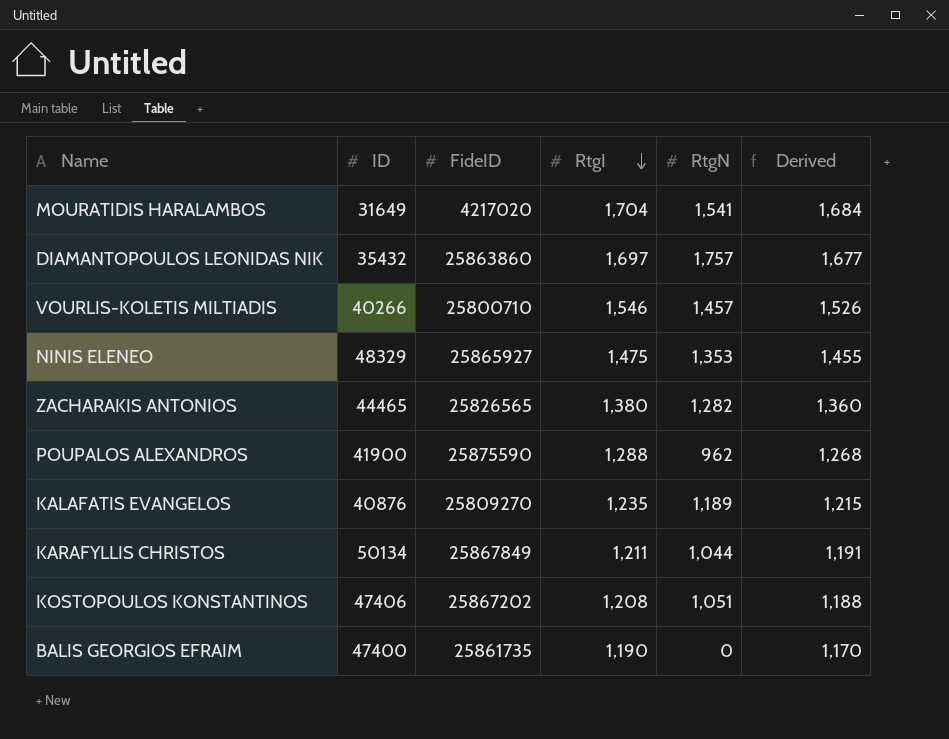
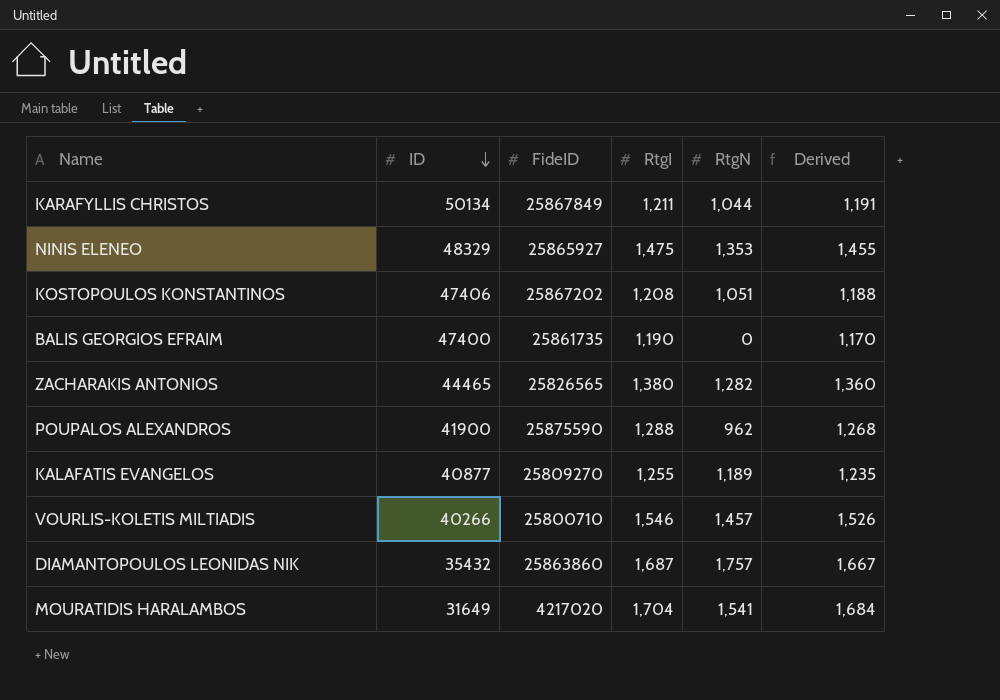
row order: RtgI descending -> ID descending
KALAFATIS EVANGELOS | ID: 40876 -> 40877
KALAFATIS EVANGELOS | RtgI: 1,235 -> 1,255
KALAFATIS EVANGELOS | Derived: 1,215 -> 1,235
DIAMANTOPOULOS LEONIDAS NIK | RtgI: 1,697 -> 1,687
DIAMANTOPOULOS LEONIDAS NIK | Derived: 1,677 -> 1,667

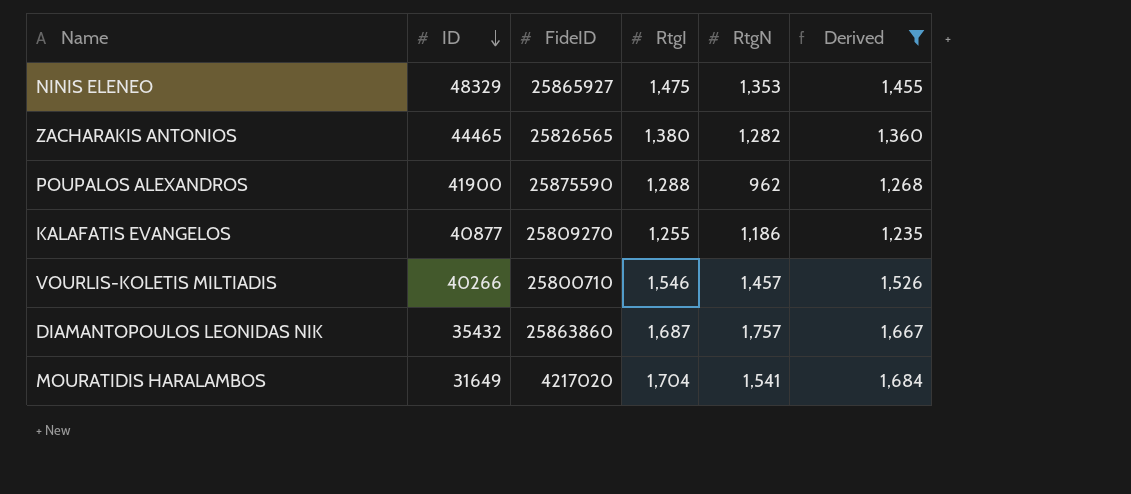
filter: none -> Derived >= 1,235
KALAFATIS EVANGELOS | RtgN: 1,189 -> 1,186

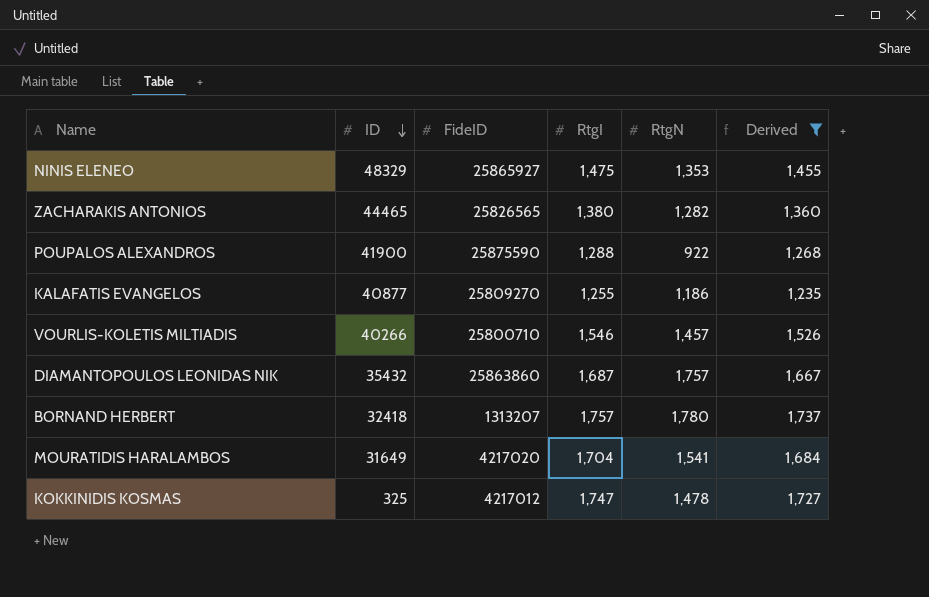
POUPALOS ALEXANDROS | RtgN: 962 -> 922
row BORNAND HERBERT: none -> 32418 | 1313207 | 1,757 | 1,780 | 1,737
row KOKKINIDIS KOSMAS: none -> 325 | 4217012 | 1,747 | 1,478 | 1,727

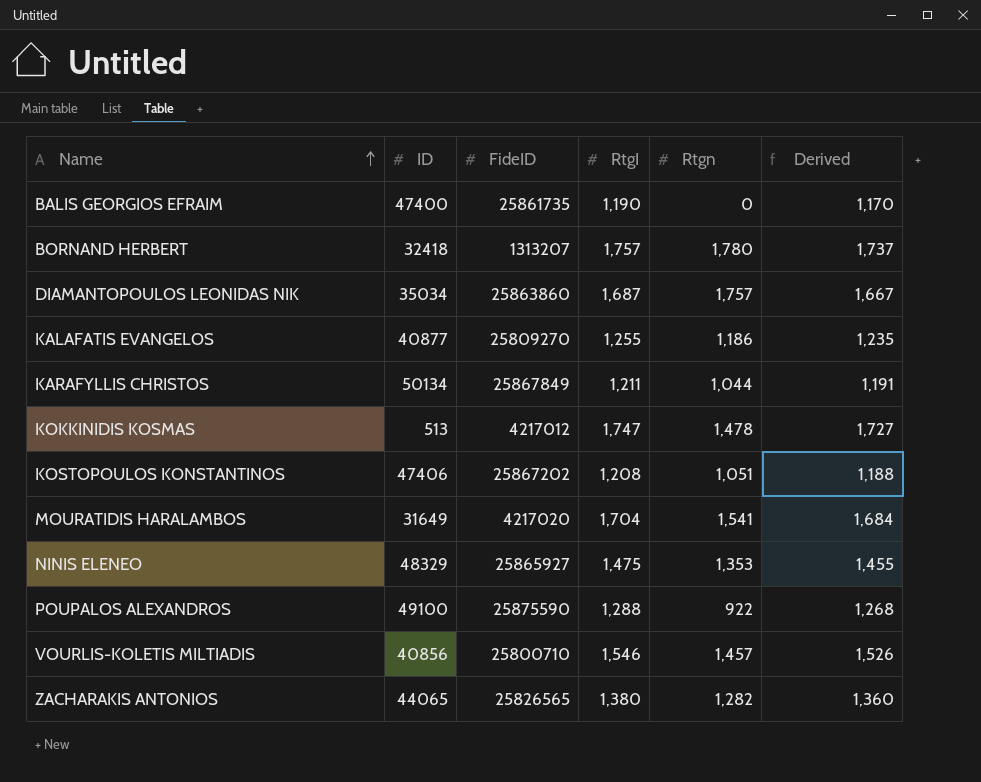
filter: Derived >= 1,235 -> none
row order: ID descending -> Name ascending
column name: RtgN -> Rtgn
DIAMANTOPOULOS LEONIDAS NIK | ID: 35432 -> 35034
KOKKINIDIS KOSMAS | ID: 325 -> 513
POUPALOS ALEXANDROS | ID: 41900 -> 49100
VOURLIS-KOLETIS MILTIADIS | ID: 40266 -> 40856
ZACHARAKIS ANTONIOS | ID: 44465 -> 44065

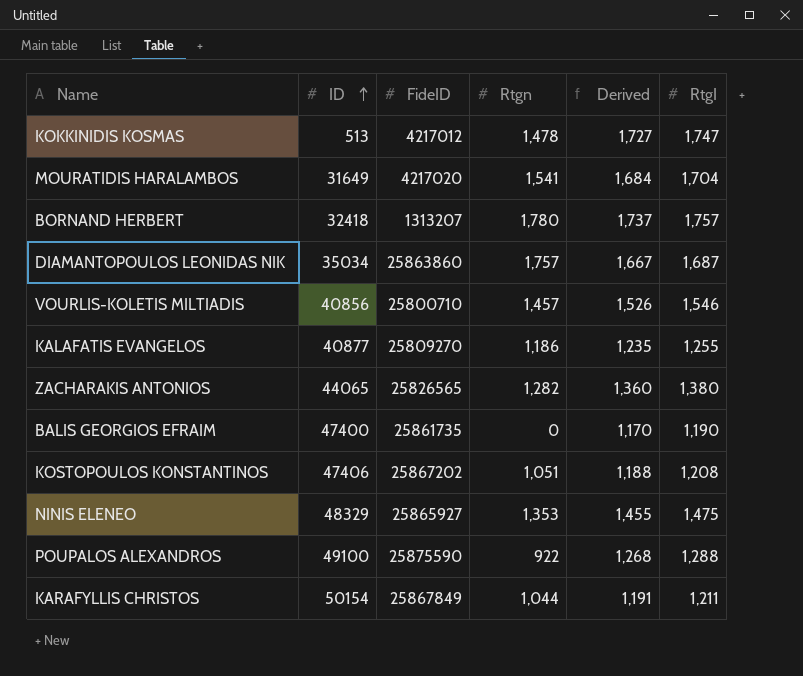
row order: Name ascending -> ID ascending
column RtgI | position: 4 -> 6
KARAFYLLIS CHRISTOS | ID: 50134 -> 50154

